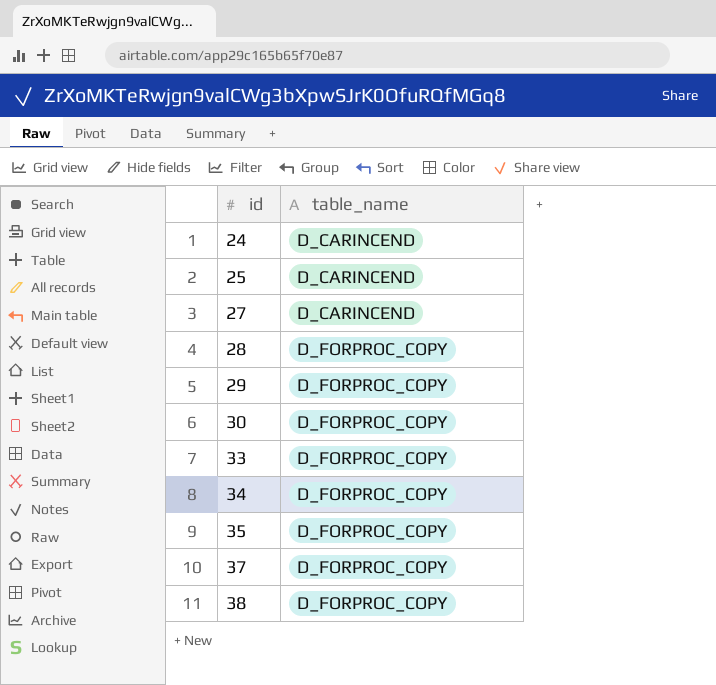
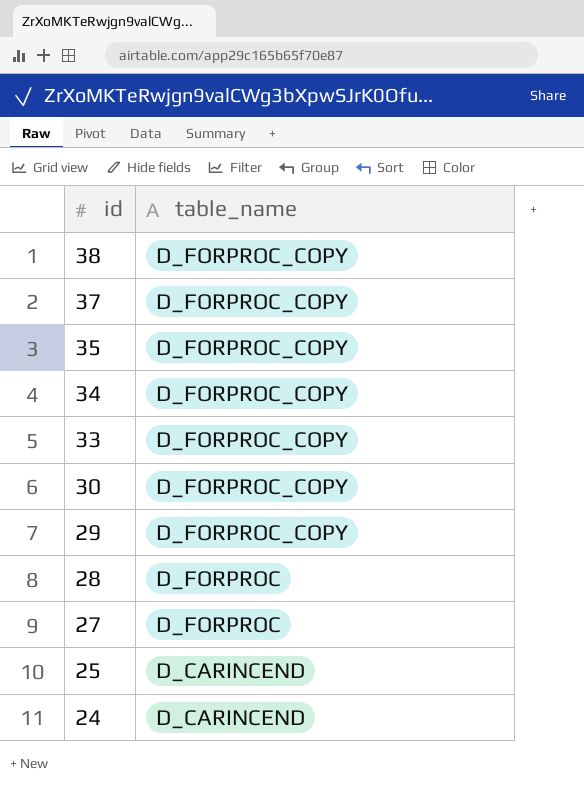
row order: id ascending -> id descending
28 | table_name: D_FORPROC_COPY -> D_FORPROC
27 | table_name: D_CARINCEND -> D_FORPROC

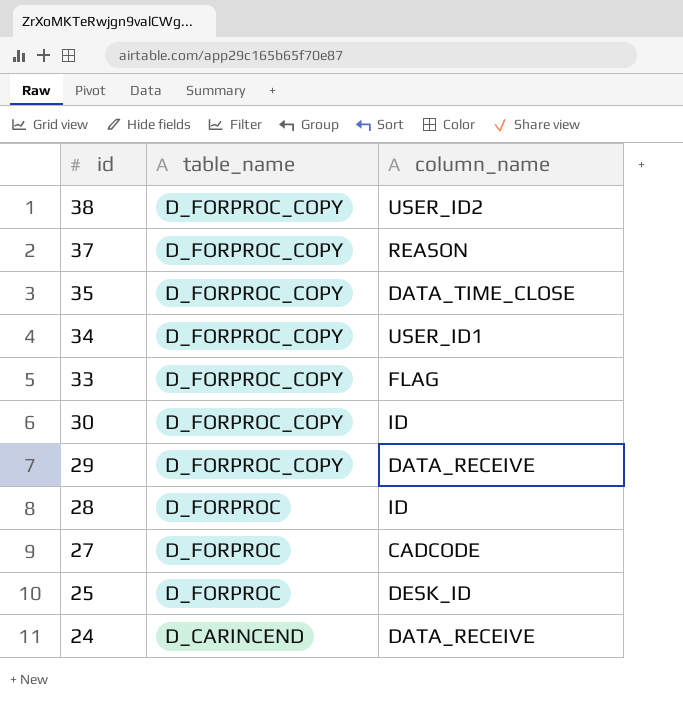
column column_name | position: none -> 3
25 | table_name: D_CARINCEND -> D_FORPROC

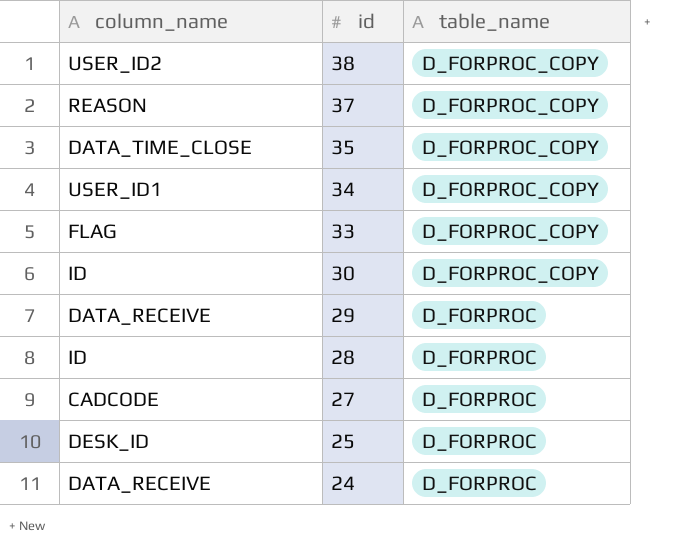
column column_name | position: 3 -> 1
29 | table_name: D_FORPROC_COPY -> D_FORPROC
24 | table_name: D_CARINCEND -> D_FORPROC

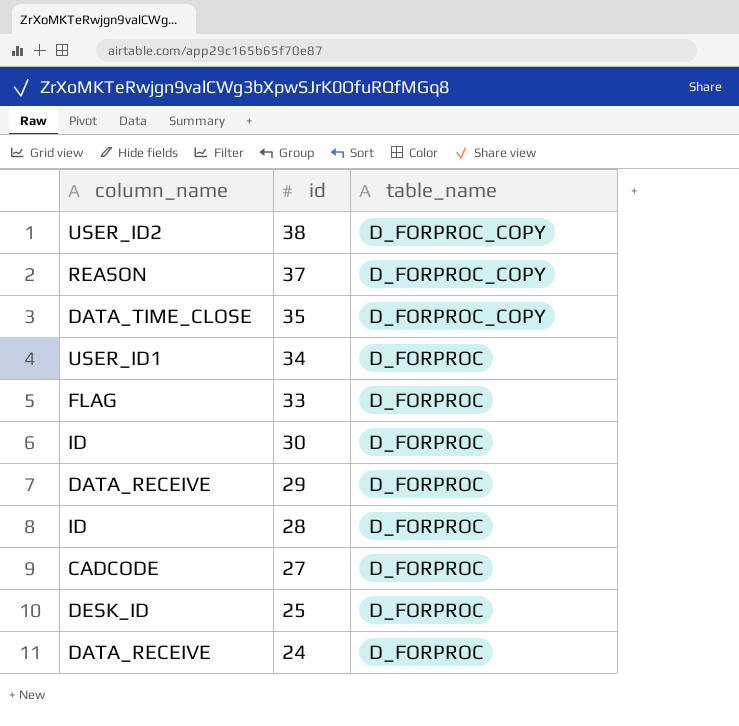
34 | table_name: D_FORPROC_COPY -> D_FORPROC
33 | table_name: D_FORPROC_COPY -> D_FORPROC
30 | table_name: D_FORPROC_COPY -> D_FORPROC

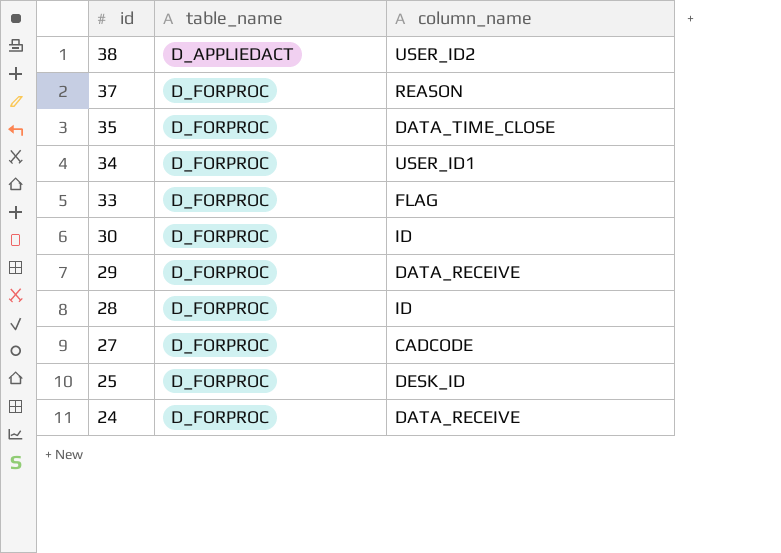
column column_name | position: 1 -> 3
38 | table_name: D_FORPROC_COPY -> D_APPLIEDACT
37 | table_name: D_FORPROC_COPY -> D_FORPROC
35 | table_name: D_FORPROC_COPY -> D_FORPROC

